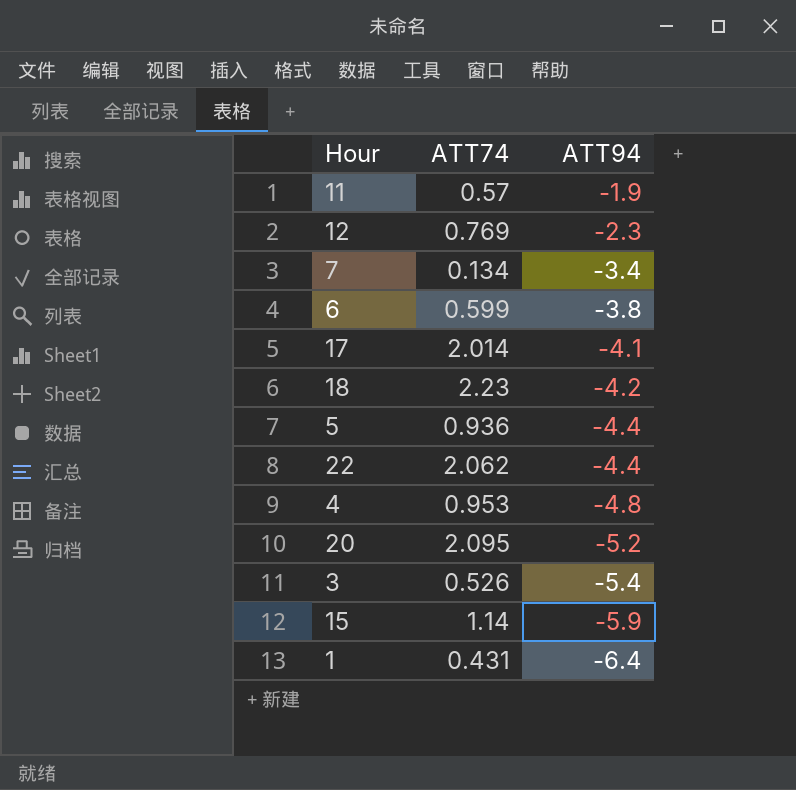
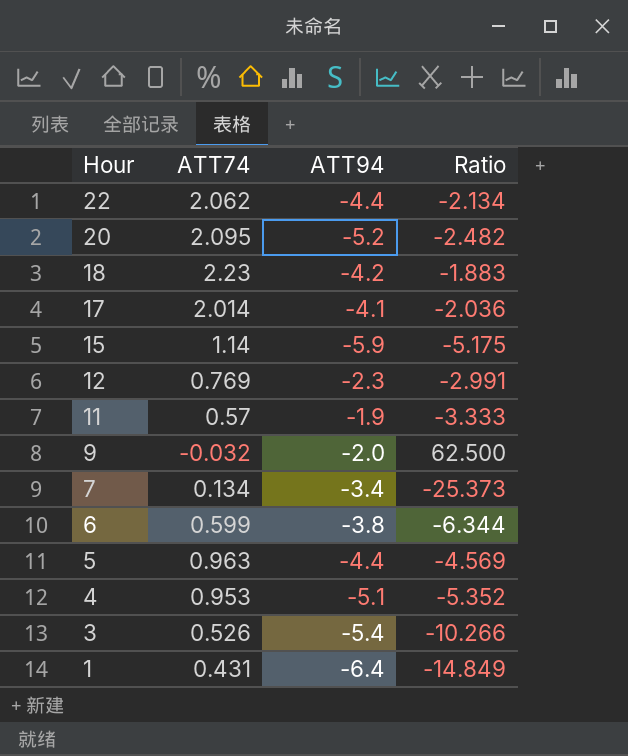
row order: ATT94 descending -> Hour descending
column Ratio | formula: none -> [ATT94] / [ATT74]
row 9: none -> -0.032 | -2.0 | 62.500
5 | ATT74: 0.936 -> 0.963
4 | ATT94: -4.8 -> -5.1

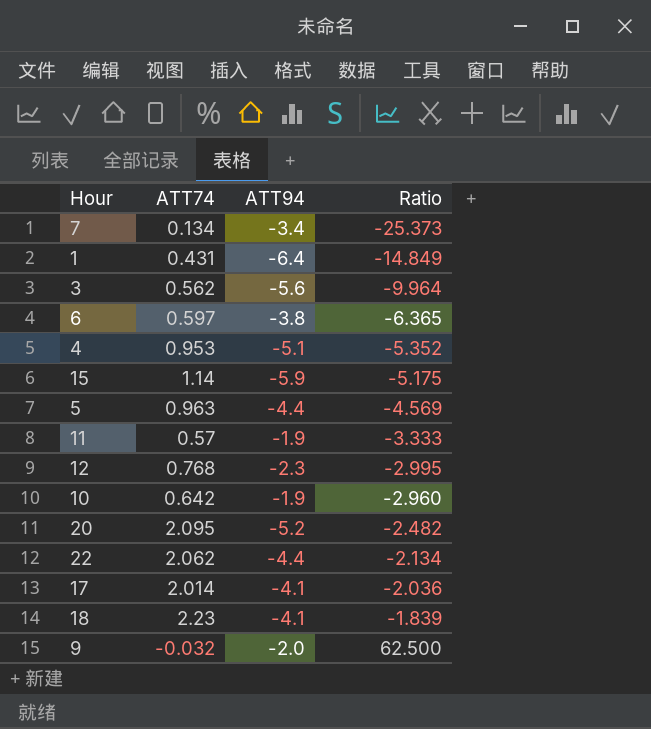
row order: Hour descending -> Ratio ascending
3 | ATT74: 0.526 -> 0.562
3 | ATT94: -5.4 -> -5.6
3 | Ratio: -10.266 -> -9.964
6 | ATT74: 0.599 -> 0.597
6 | Ratio: -6.344 -> -6.365
12 | ATT74: 0.769 -> 0.768
12 | Ratio: -2.991 -> -2.995
row 10: none -> 0.642 | -1.9 | -2.960
18 | ATT94: -4.2 -> -4.1
18 | Ratio: -1.883 -> -1.839

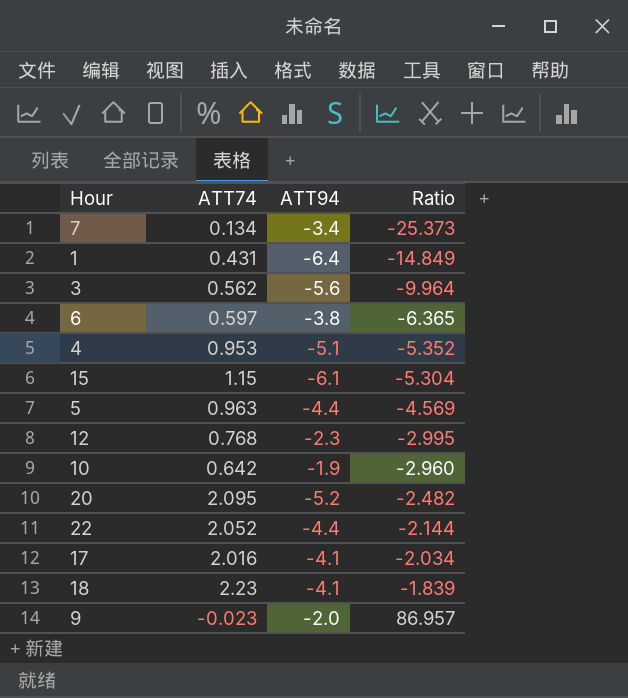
row 11: 0.57 | -1.9 | -3.333 -> none
15 | ATT74: 1.14 -> 1.15
15 | ATT94: -5.9 -> -6.1
15 | Ratio: -5.175 -> -5.304
22 | ATT74: 2.062 -> 2.052
22 | Ratio: -2.134 -> -2.144
17 | ATT74: 2.014 -> 2.016
17 | Ratio: -2.036 -> -2.034
9 | ATT74: -0.032 -> -0.023
9 | Ratio: 62.500 -> 86.957

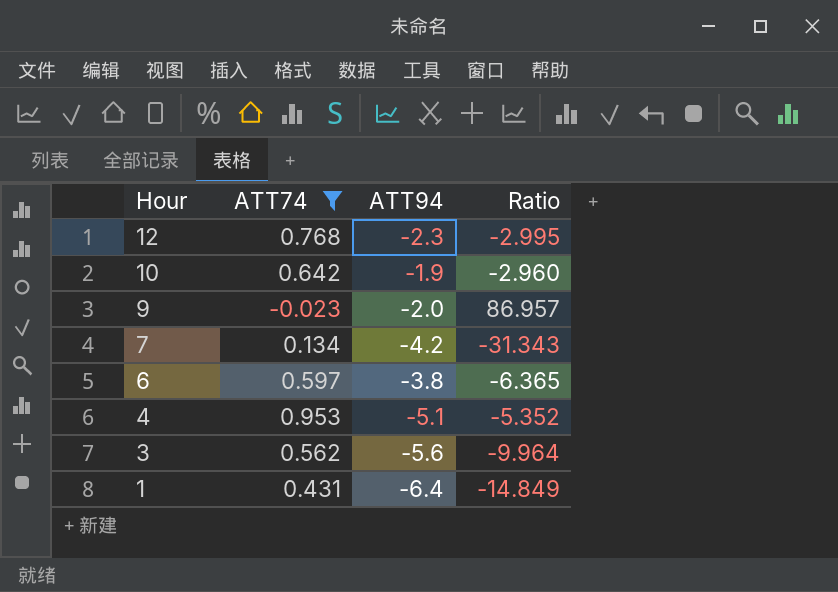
filter: none -> ATT74 <= 0.953
row order: Ratio ascending -> Hour descending
7 | ATT94: -3.4 -> -4.2
7 | Ratio: -25.373 -> -31.343

